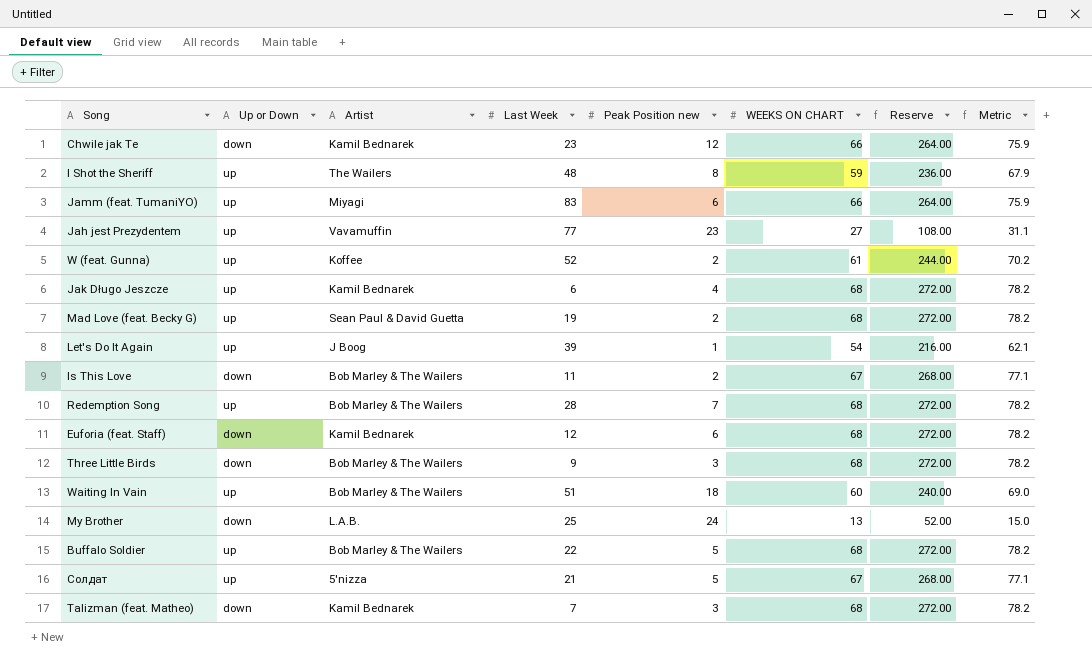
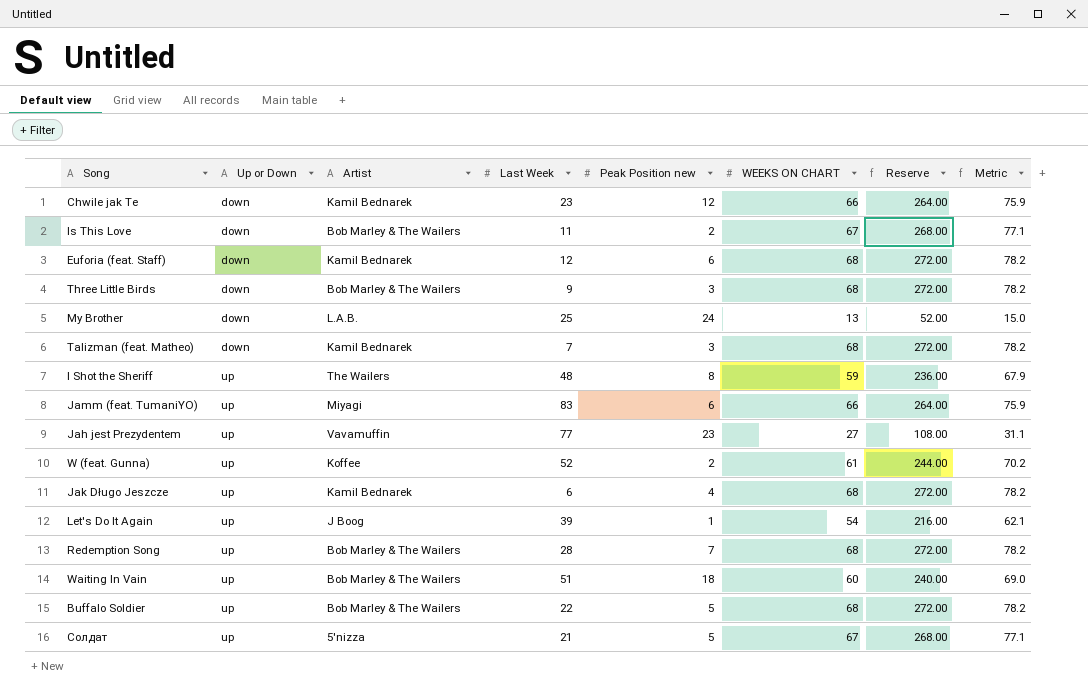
row order: none -> Up or Down ascending
row Mad Love (feat. Becky G): up | Sean Paul & David Guetta | 19 | 2 | 68 | 272.00 | 78.2 -> none

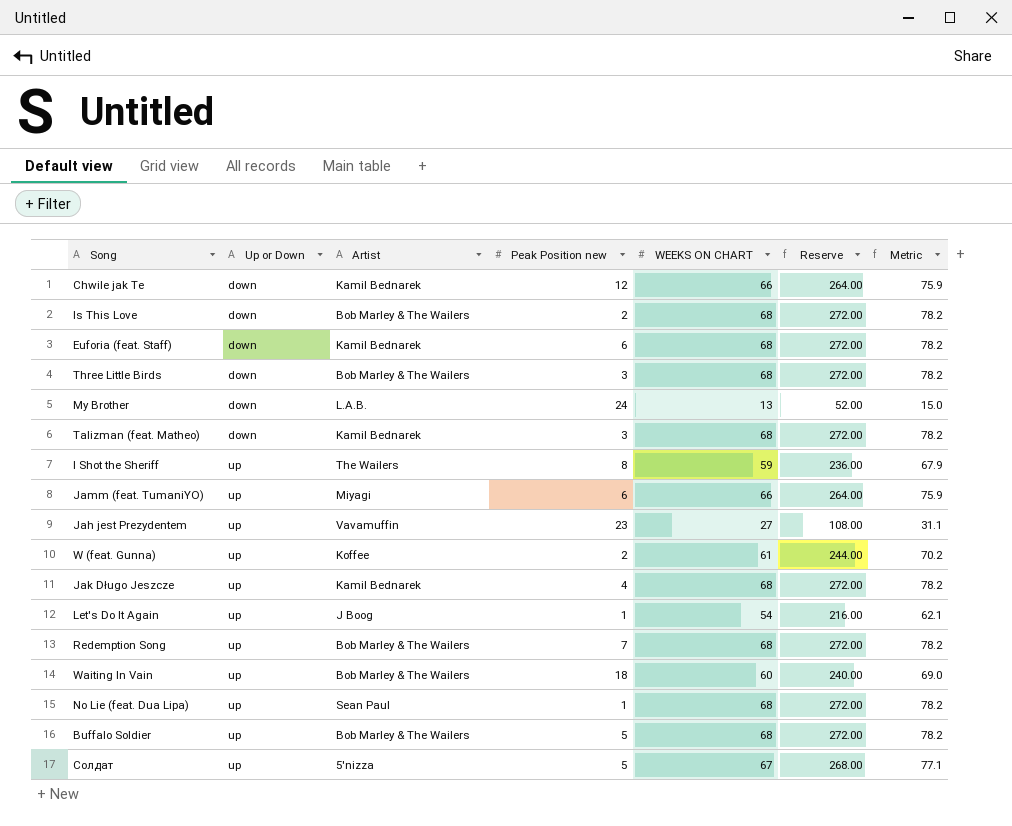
column Last Week | position: 4 -> none
Is This Love | WEEKS ON CHART: 67 -> 68
Is This Love | Reserve: 268.00 -> 272.00
Is This Love | Metric: 77.1 -> 78.2
row No Lie (feat. Dua Lipa): none -> up | Sean Paul | 1 | 68 | 272.00 | 78.2

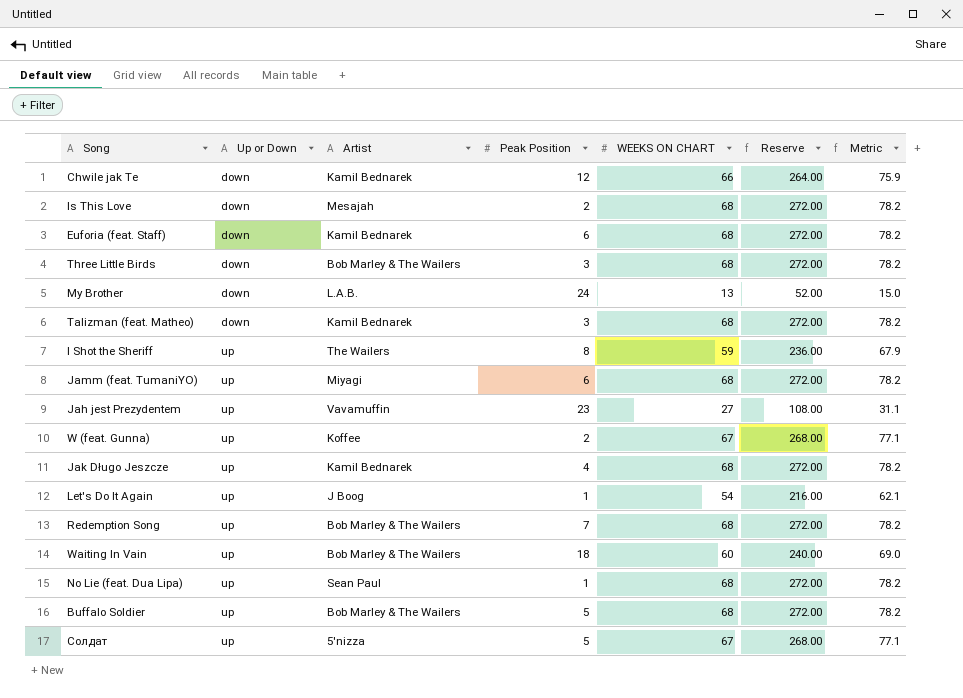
column name: Peak Position new -> Peak Position
Is This Love | Artist: Bob Marley & The Wailers -> Mesajah
Jamm (feat. TumaniYO) | WEEKS ON CHART: 66 -> 68
Jamm (feat. TumaniYO) | Reserve: 264.00 -> 272.00
Jamm (feat. TumaniYO) | Metric: 75.9 -> 78.2
W (feat. Gunna) | WEEKS ON CHART: 61 -> 67
W (feat. Gunna) | Reserve: 244.00 -> 268.00
W (feat. Gunna) | Metric: 70.2 -> 77.1

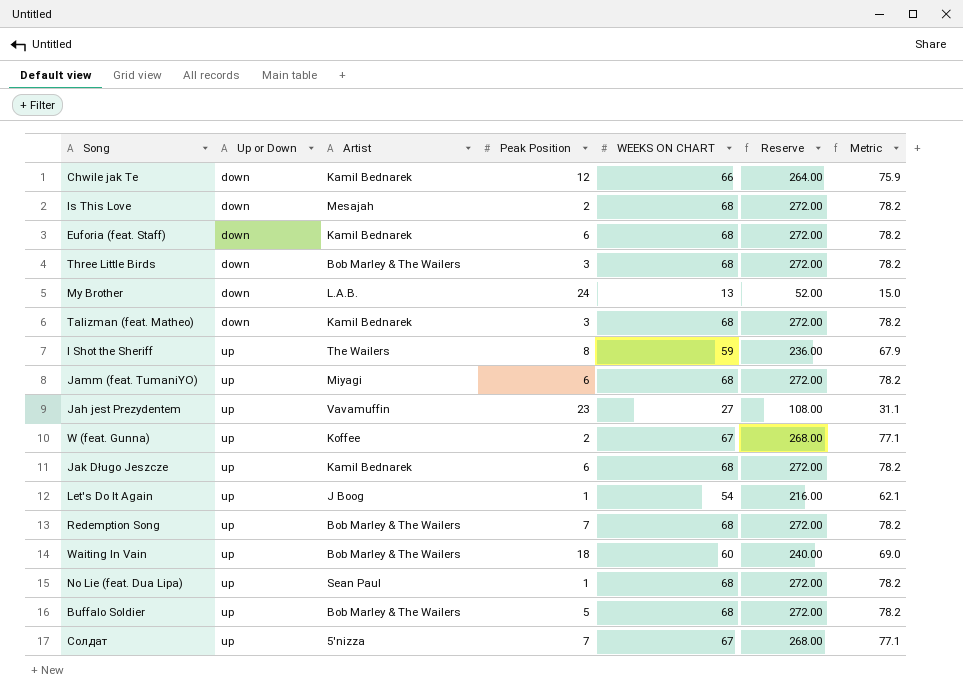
Jak Długo Jeszcze | Peak Position: 4 -> 6
Солдат | Peak Position: 5 -> 7

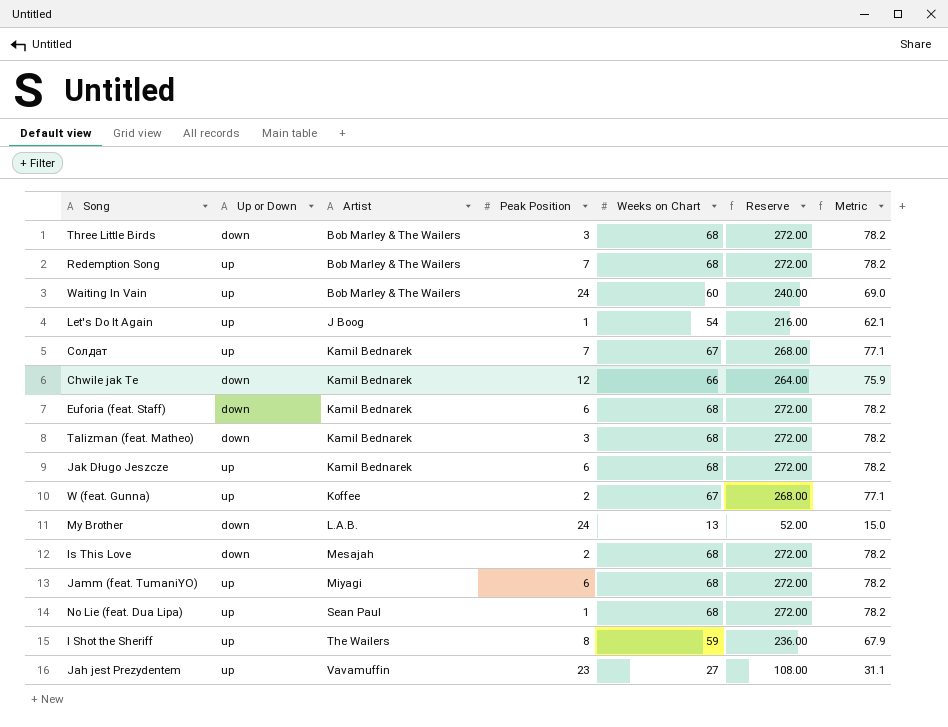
row order: Up or Down ascending -> Artist ascending
column name: WEEKS ON CHART -> Weeks on Chart
row Buffalo Soldier: up | Bob Marley & The Wailers | 5 | 68 | 272.00 | 78.2 -> none
Waiting In Vain | Peak Position: 18 -> 24
Солдат | Artist: 5'nizza -> Kamil Bednarek

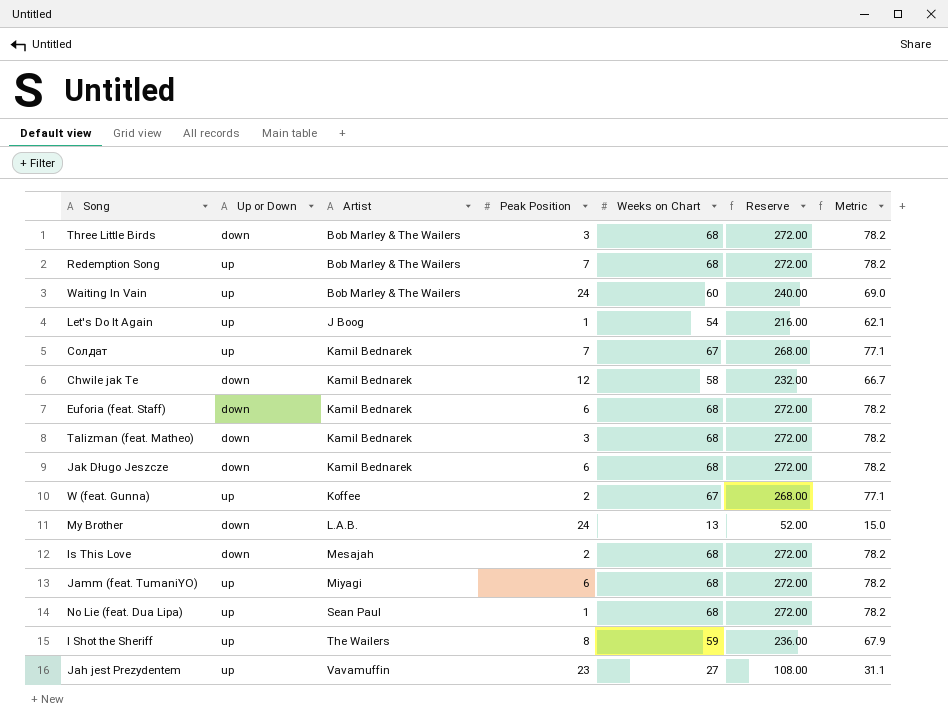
Chwile jak Te | Weeks on Chart: 66 -> 58
Chwile jak Te | Reserve: 264.00 -> 232.00
Chwile jak Te | Metric: 75.9 -> 66.7
Jak Długo Jeszcze | Up or Down: up -> down

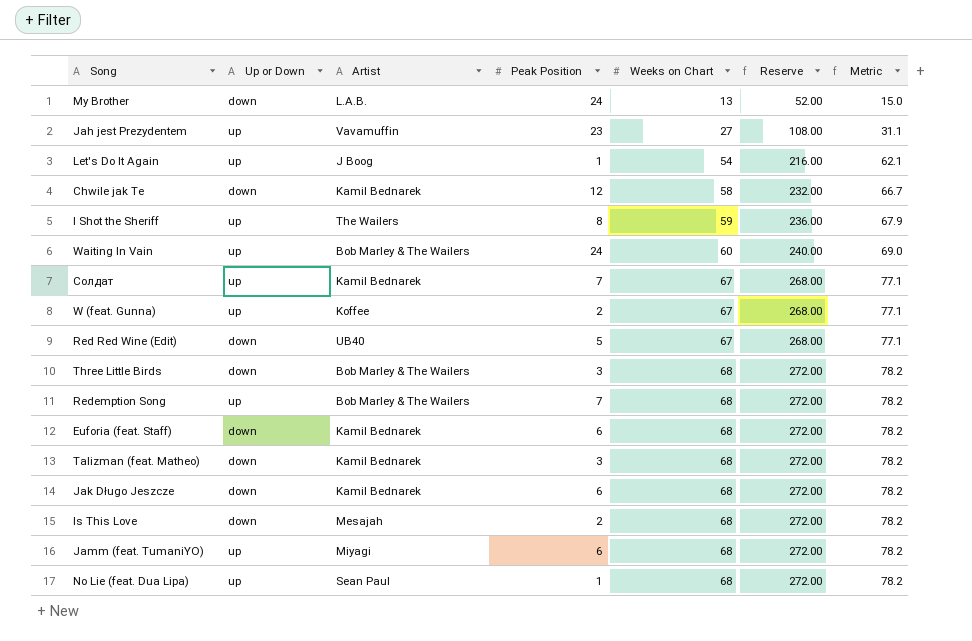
row order: Artist ascending -> Weeks on Chart ascending
row Red Red Wine (Edit): none -> down | UB40 | 5 | 67 | 268.00 | 77.1

